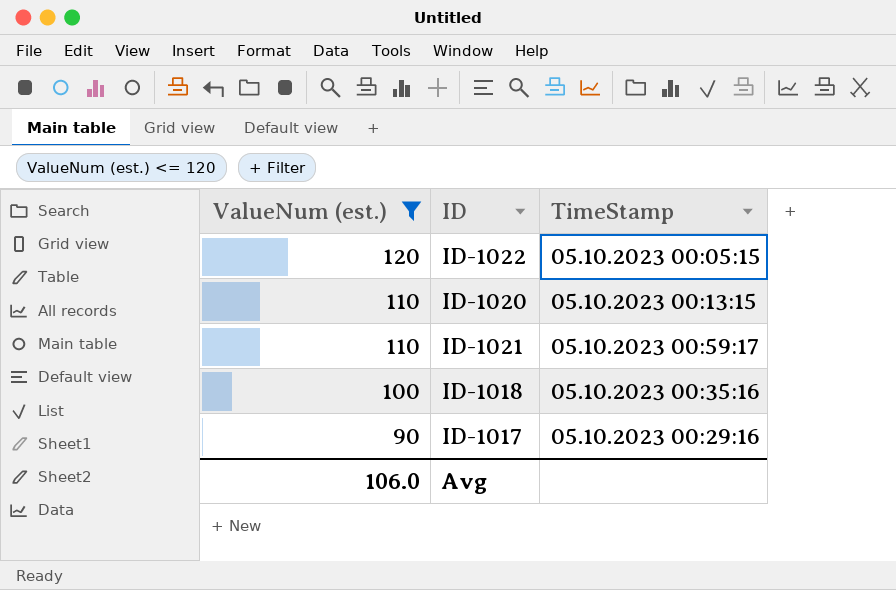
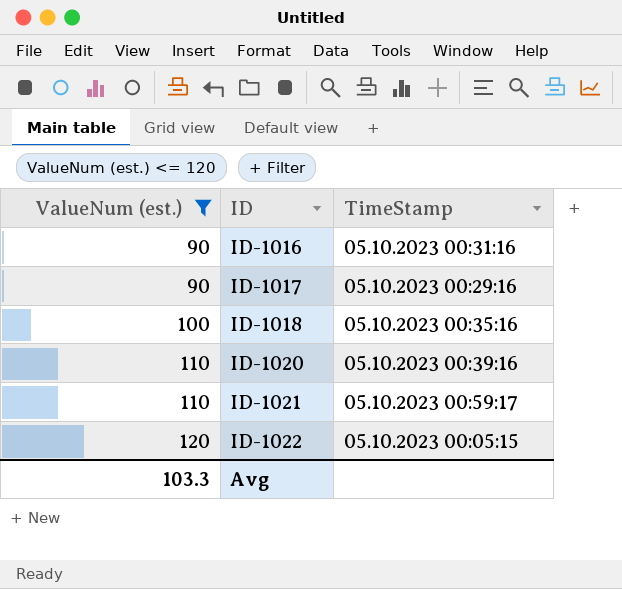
row order: ValueNum (est.) descending -> ValueNum (est.) ascending
row ID-1016: none -> 90 | 05.10.2023 00:31:16
ID-1020 | TimeStamp: 05.10.2023 00:13:15 -> 05.10.2023 00:39:16
Avg | ValueNum (est.): 106.0 -> 103.3

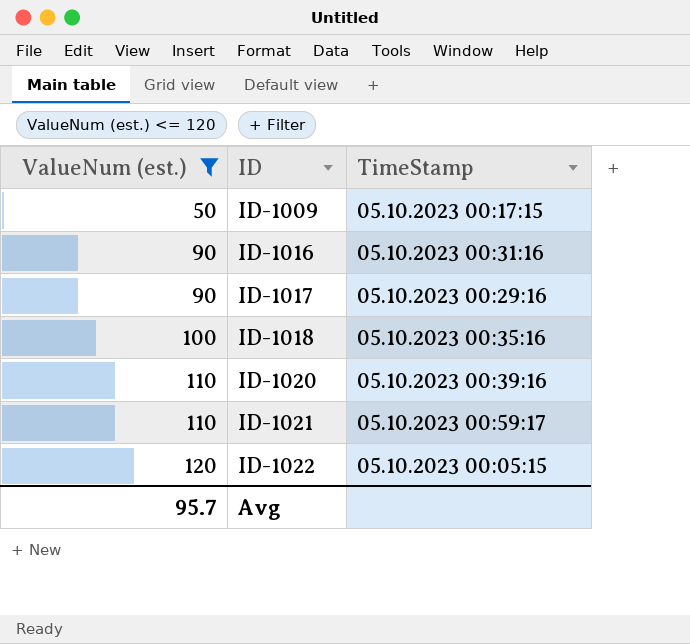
row ID-1009: none -> 50 | 05.10.2023 00:17:15
Avg | ValueNum (est.): 103.3 -> 95.7

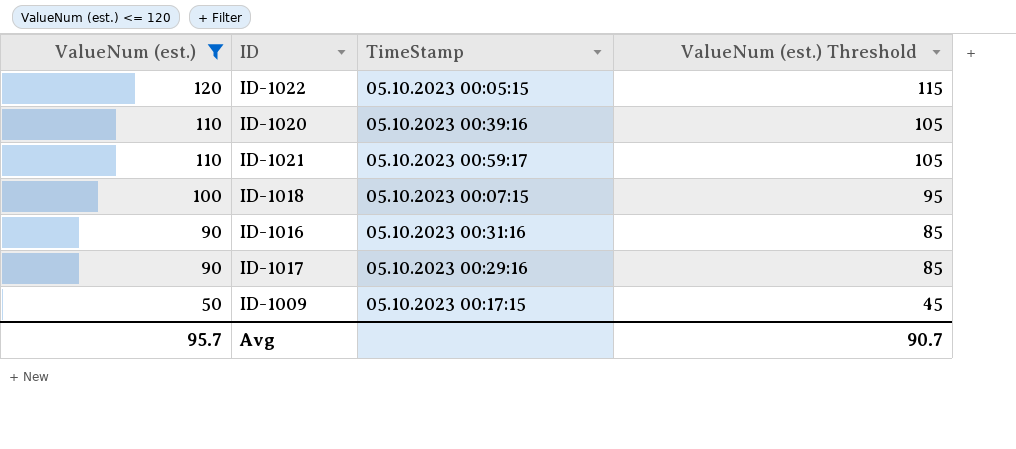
row order: ValueNum (est.) ascending -> ValueNum (est.) descending
column ValueNum (est.) Threshold | formula: none -> [ValueNum (est.)] - 5
ID-1018 | TimeStamp: 05.10.2023 00:35:16 -> 05.10.2023 00:07:15

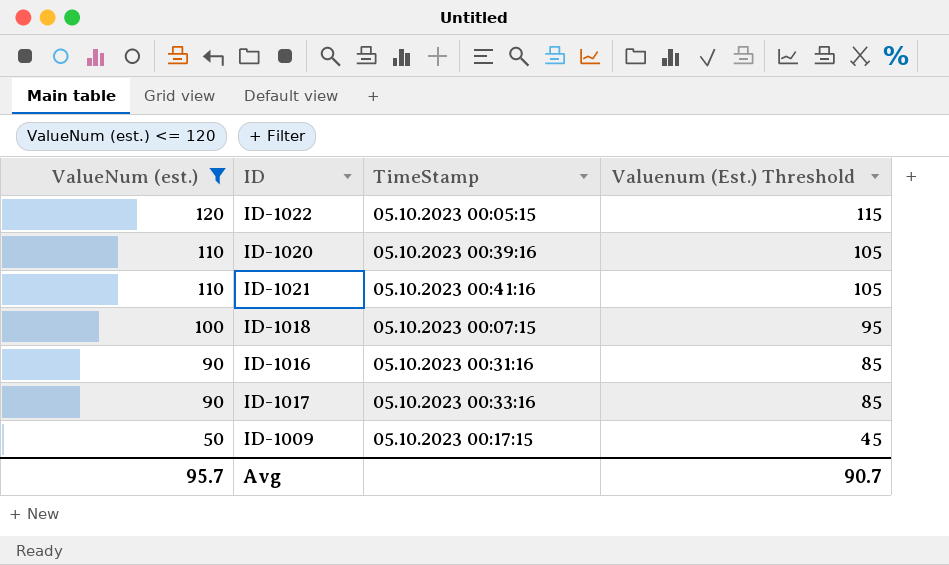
column name: ValueNum (est.) Threshold -> Valuenum (Est.) Threshold
ID-1021 | TimeStamp: 05.10.2023 00:59:17 -> 05.10.2023 00:41:16
ID-1017 | TimeStamp: 05.10.2023 00:29:16 -> 05.10.2023 00:33:16

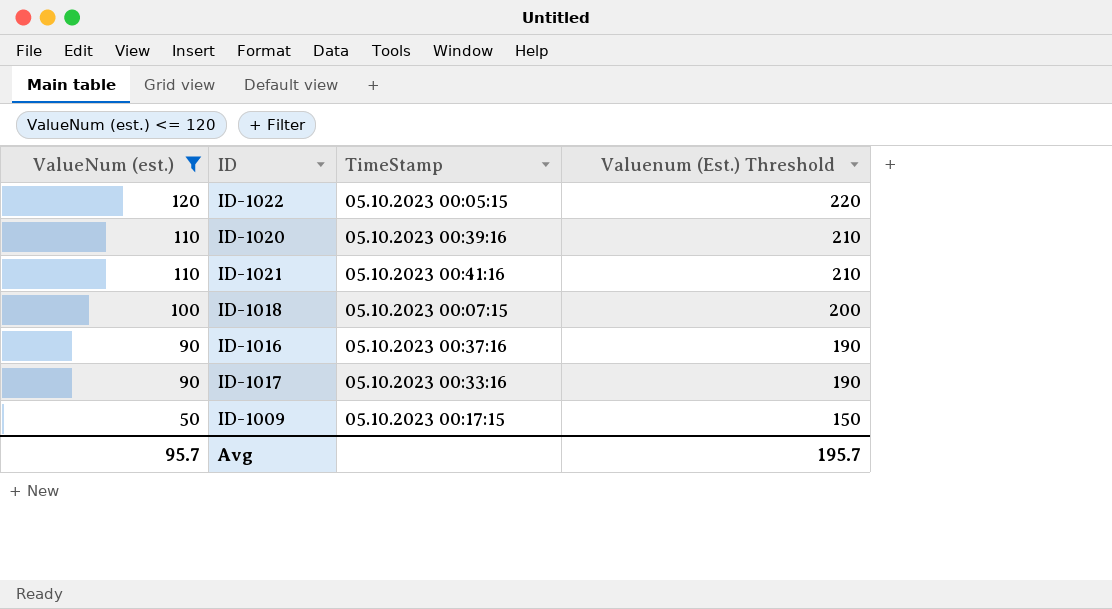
column Valuenum (Est.) Threshold | formula: [ValueNum (est.)] - 5 -> [ValueNum (est.)] + 100
ID-1016 | TimeStamp: 05.10.2023 00:31:16 -> 05.10.2023 00:37:16
Avg | Valuenum (Est.) Threshold: 90.7 -> 195.7

